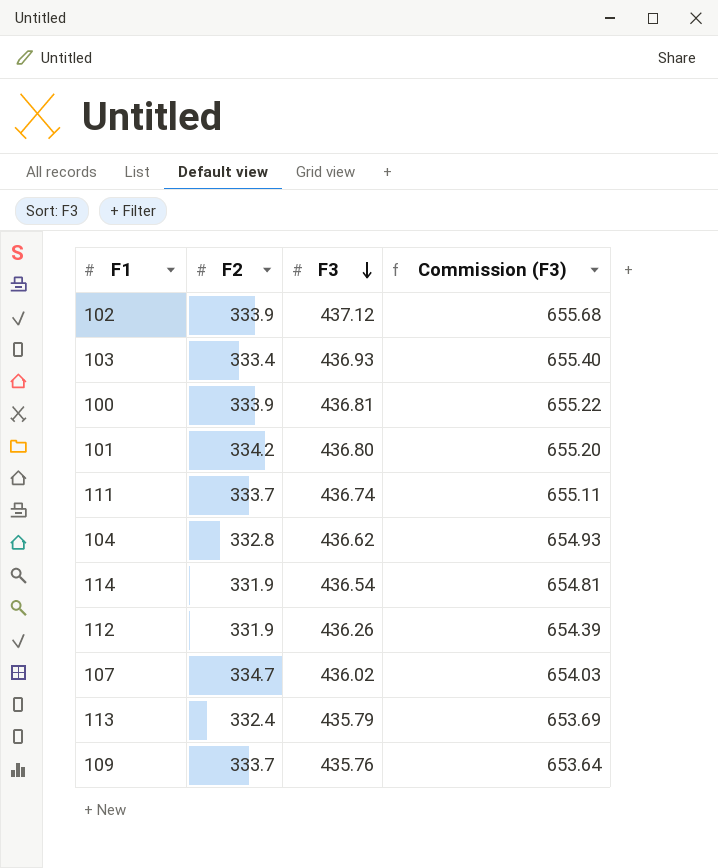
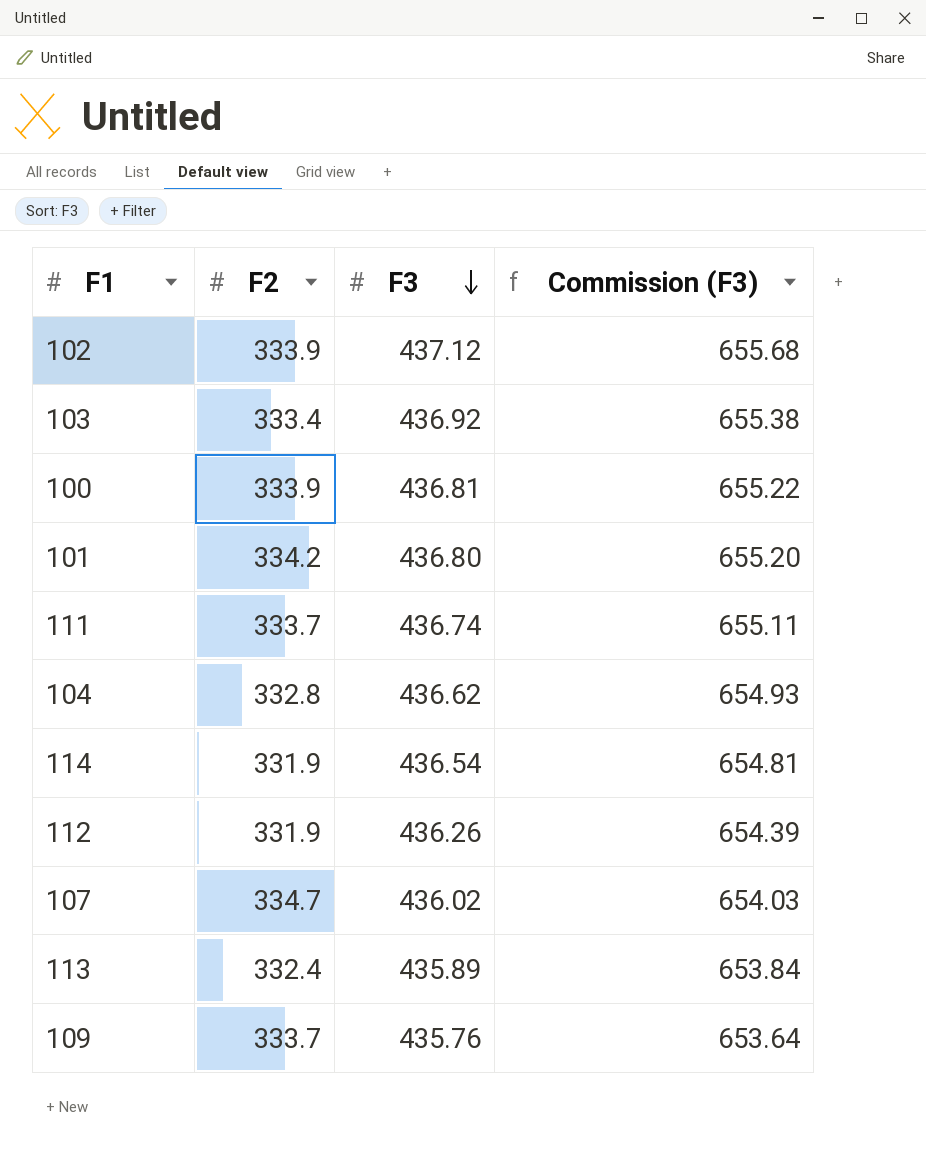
103 | F3: 436.93 -> 436.92
103 | Commission (F3): 655.40 -> 655.38
113 | F3: 435.79 -> 435.89
113 | Commission (F3): 653.69 -> 653.84

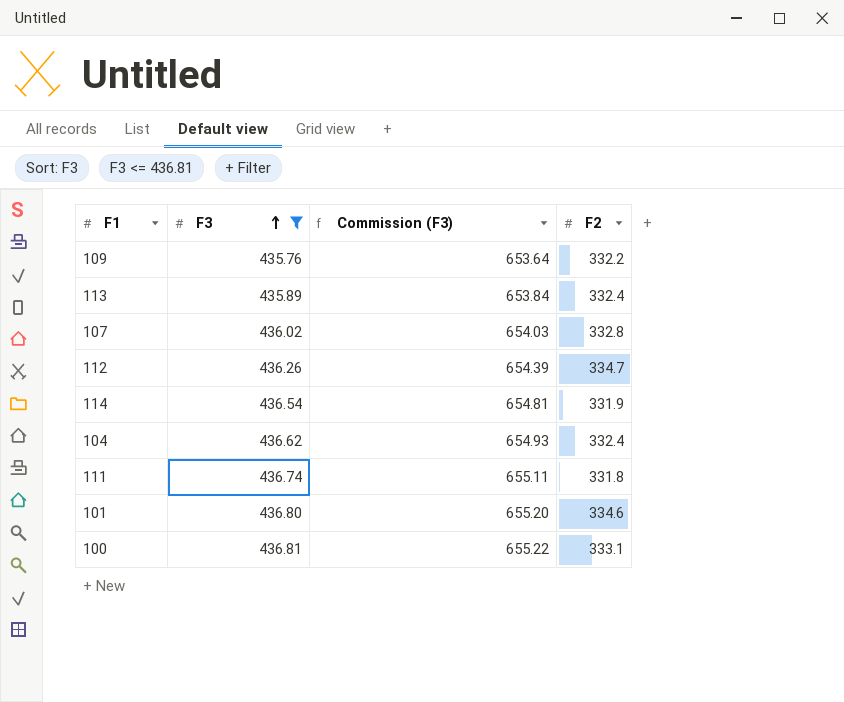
filter: none -> F3 <= 436.81
row order: F3 descending -> F3 ascending
column F2 | position: 2 -> 4
109 | F2: 333.7 -> 332.2
107 | F2: 334.7 -> 332.8
112 | F2: 331.9 -> 334.7
104 | F2: 332.8 -> 332.4
111 | F2: 333.7 -> 331.8
101 | F2: 334.2 -> 334.6
100 | F2: 333.9 -> 333.1

